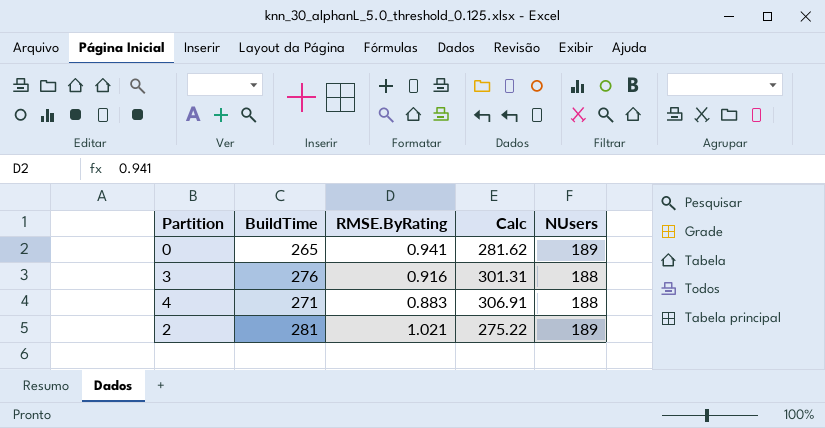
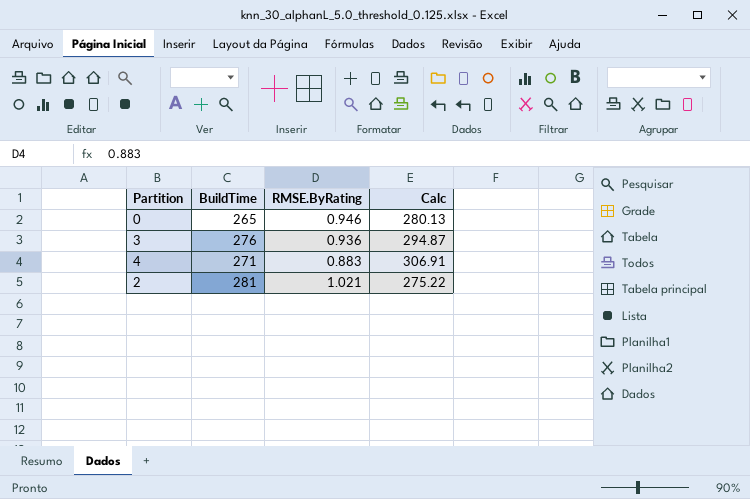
column NUsers | position: 5 -> none
0 | RMSE.ByRating: 0.941 -> 0.946
0 | Calc: 281.62 -> 280.13
3 | RMSE.ByRating: 0.916 -> 0.936
3 | Calc: 301.31 -> 294.87

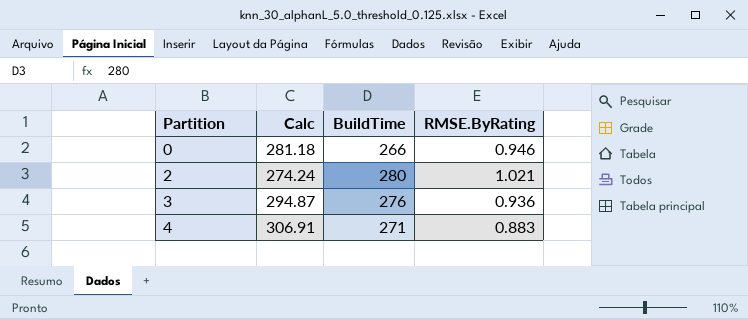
row order: none -> Partition ascending
column Calc | position: 4 -> 2
0 | Calc: 280.13 -> 281.18
0 | BuildTime: 265 -> 266
2 | Calc: 275.22 -> 274.24
2 | BuildTime: 281 -> 280

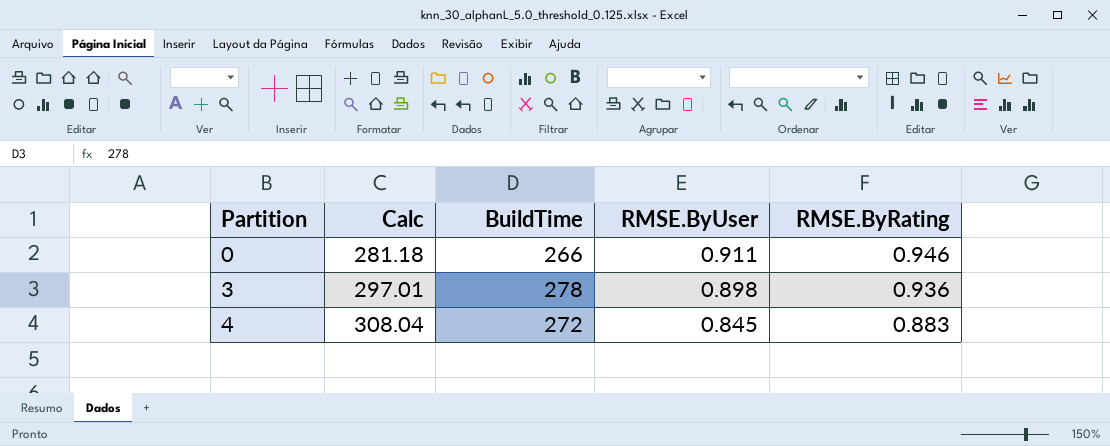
column RMSE.ByUser | position: none -> 4
row 2: 274.24 | 280 | 1.021 -> none
3 | Calc: 294.87 -> 297.01
3 | BuildTime: 276 -> 278
4 | Calc: 306.91 -> 308.04
4 | BuildTime: 271 -> 272

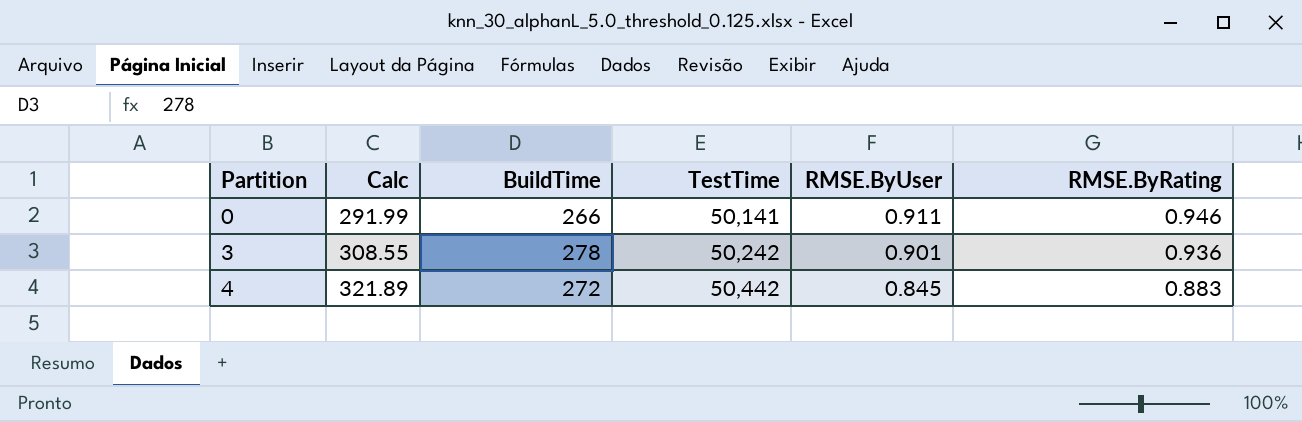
column Calc | formula: [BuildTime] / [RMSE.ByRating] -> [BuildTime] / [RMSE.ByUser]
column TestTime | position: none -> 4
3 | RMSE.ByUser: 0.898 -> 0.901

